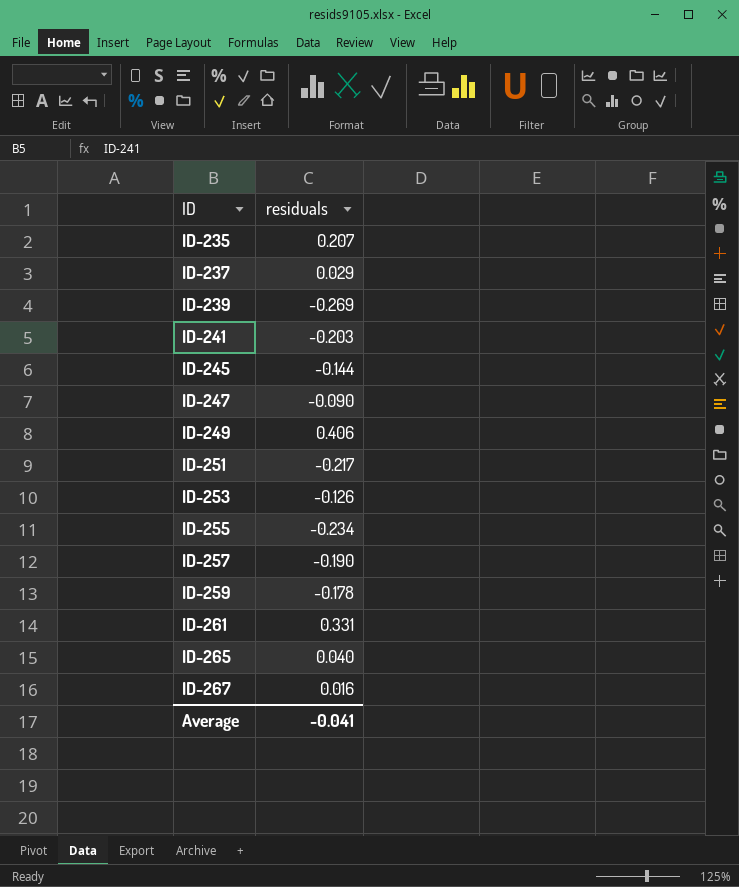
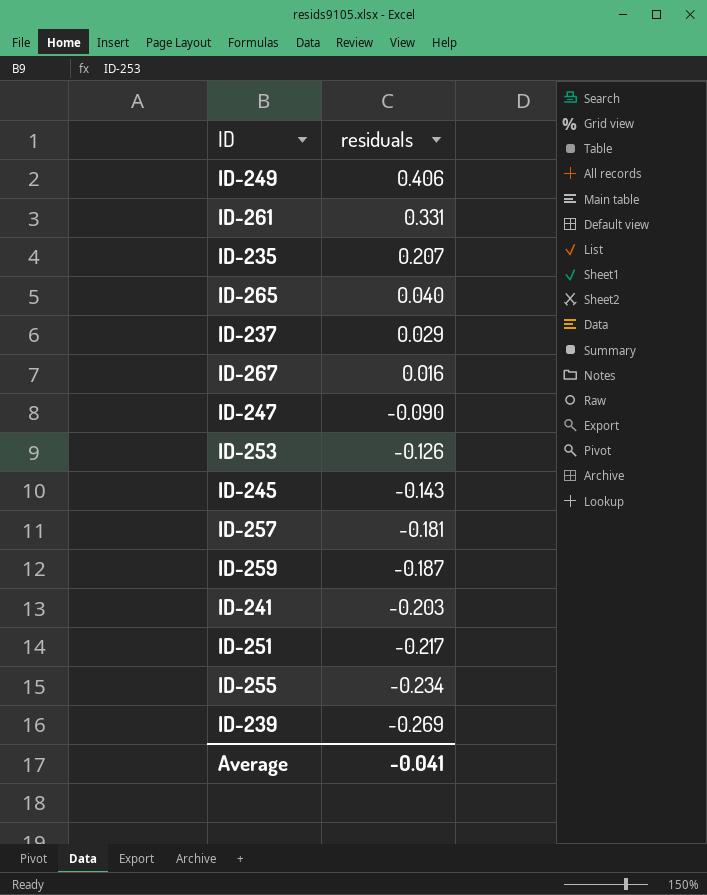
row order: ID ascending -> residuals descending
ID-245 | residuals: -0.144 -> -0.143
ID-257 | residuals: -0.190 -> -0.181
ID-259 | residuals: -0.178 -> -0.187

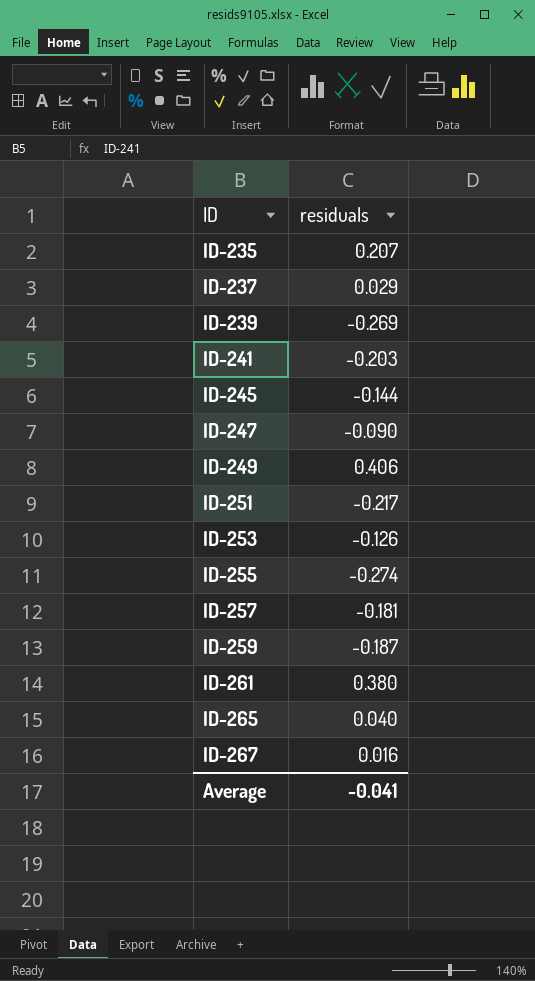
row order: residuals descending -> ID ascending
ID-245 | residuals: -0.143 -> -0.144
ID-255 | residuals: -0.234 -> -0.274
ID-261 | residuals: 0.331 -> 0.380

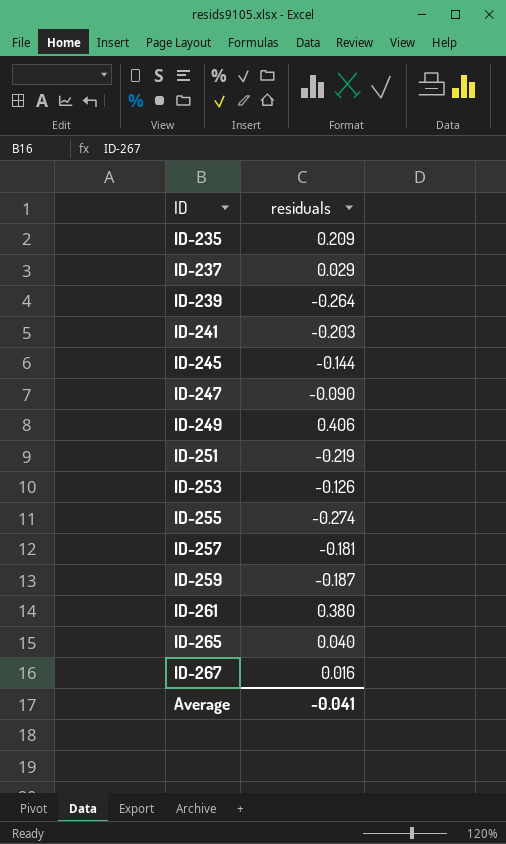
ID-235 | residuals: 0.207 -> 0.209
ID-239 | residuals: -0.269 -> -0.264
ID-251 | residuals: -0.217 -> -0.219

